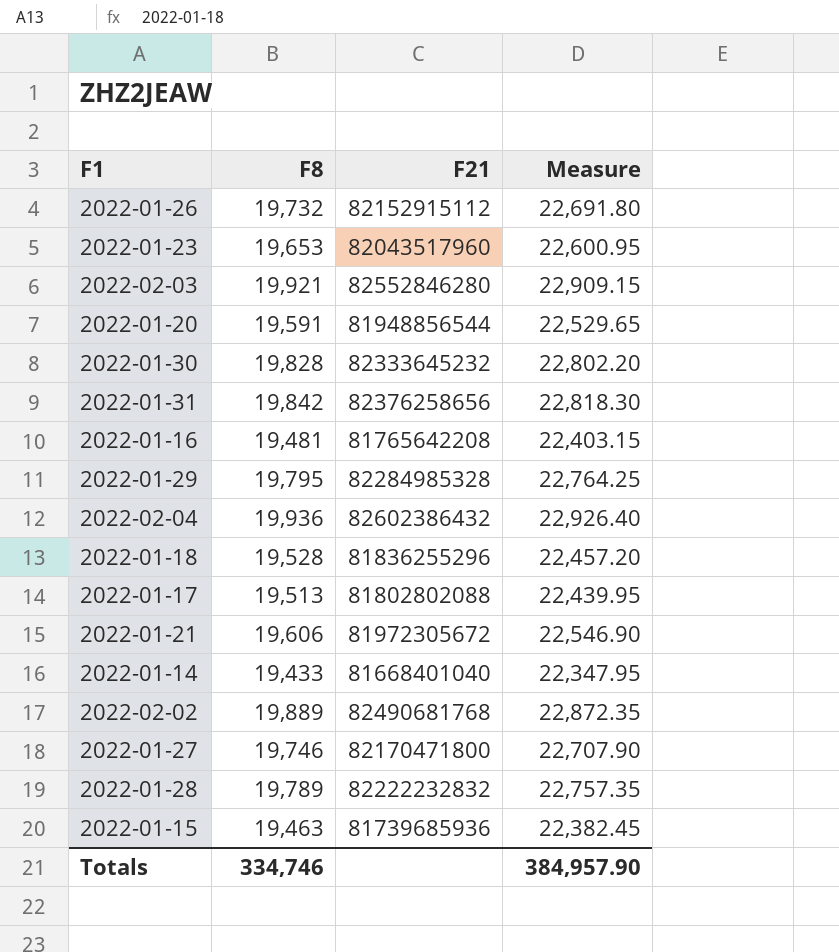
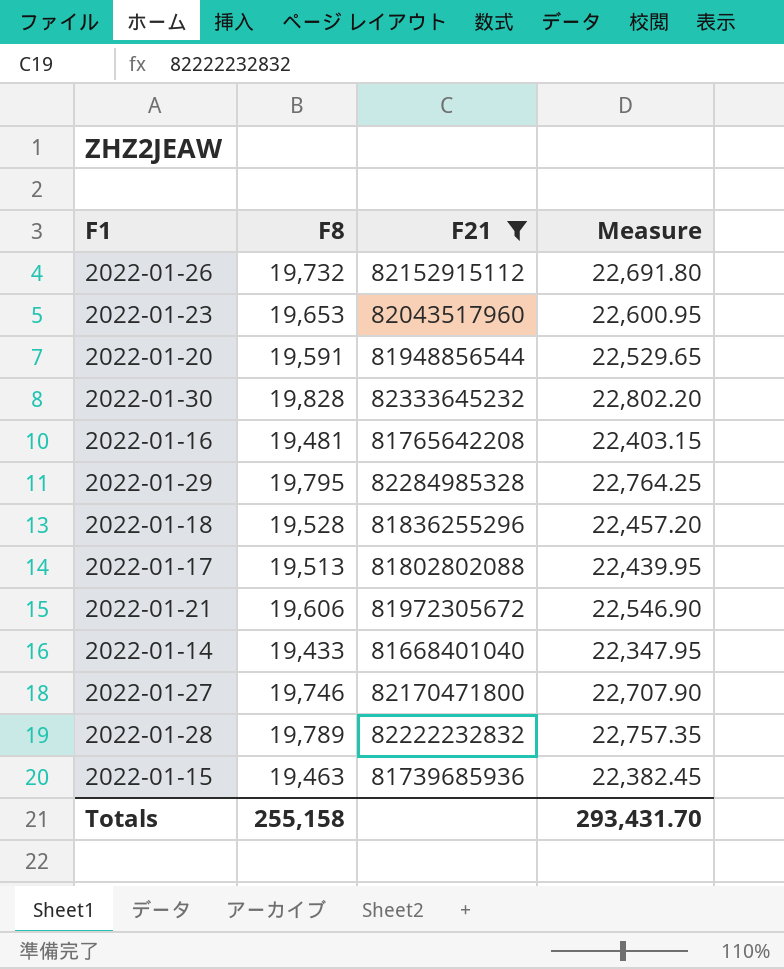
filter: none -> F21 <= 82333645232
Totals | F8: 334,746 -> 255,158
Totals | Measure: 384,957.90 -> 293,431.70

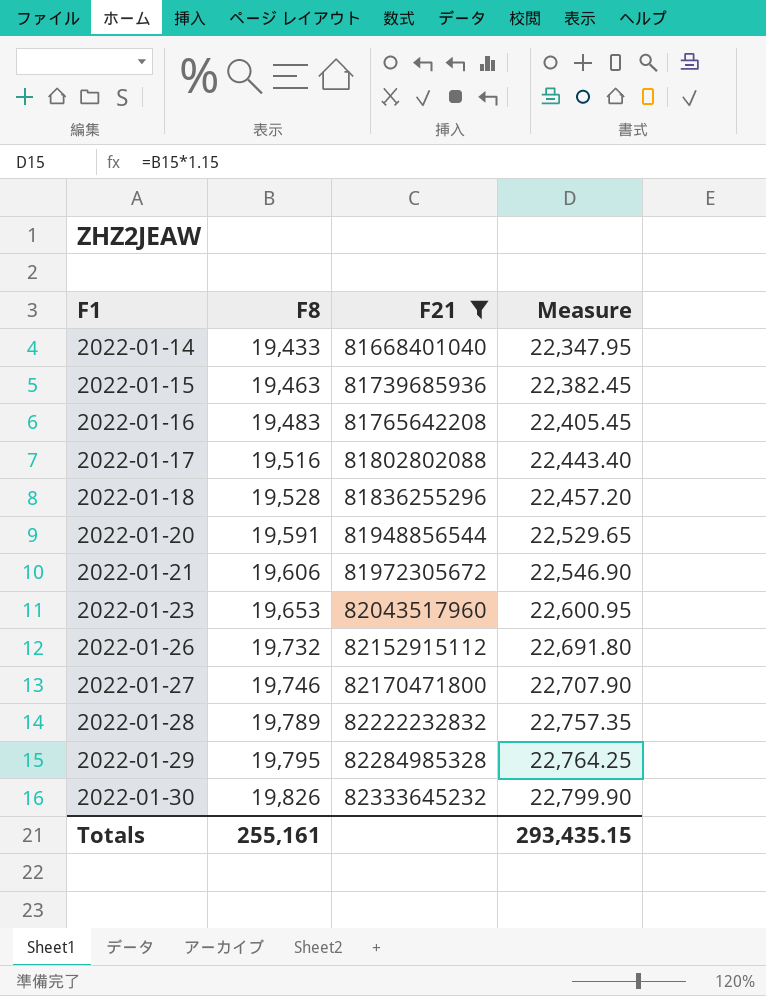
row order: none -> F1 ascending
2022-01-16 | F8: 19,481 -> 19,483
2022-01-16 | Measure: 22,403.15 -> 22,405.45
2022-01-17 | F8: 19,513 -> 19,516
2022-01-17 | Measure: 22,439.95 -> 22,443.40
2022-01-30 | F8: 19,828 -> 19,826
2022-01-30 | Measure: 22,802.20 -> 22,799.90
Totals | F8: 255,158 -> 255,161
Totals | Measure: 293,431.70 -> 293,435.15

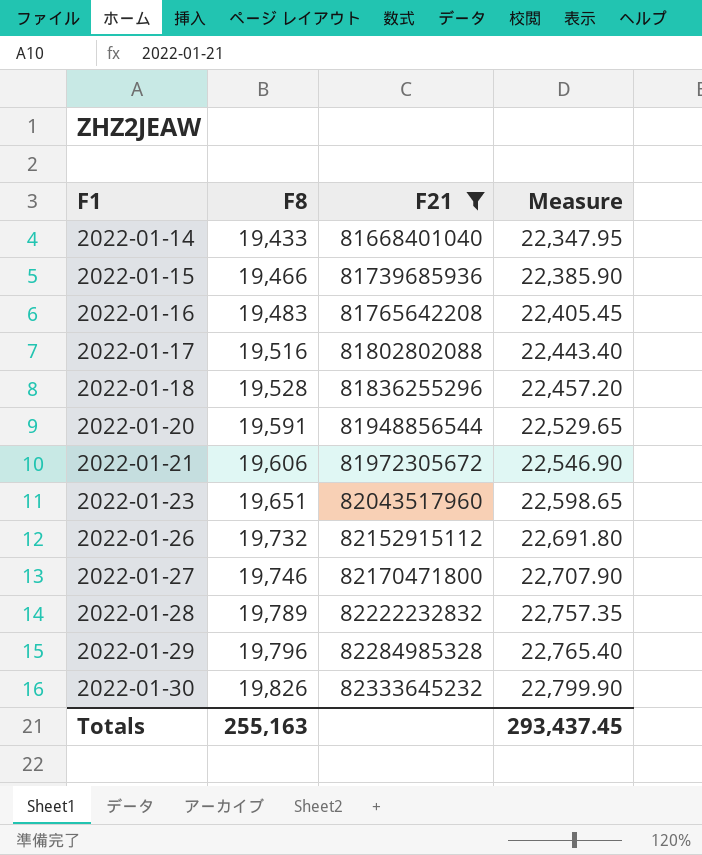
2022-01-15 | F8: 19,463 -> 19,466
2022-01-15 | Measure: 22,382.45 -> 22,385.90
2022-01-23 | F8: 19,653 -> 19,651
2022-01-23 | Measure: 22,600.95 -> 22,598.65
2022-01-29 | F8: 19,795 -> 19,796
2022-01-29 | Measure: 22,764.25 -> 22,765.40
Totals | F8: 255,161 -> 255,163
Totals | Measure: 293,435.15 -> 293,437.45

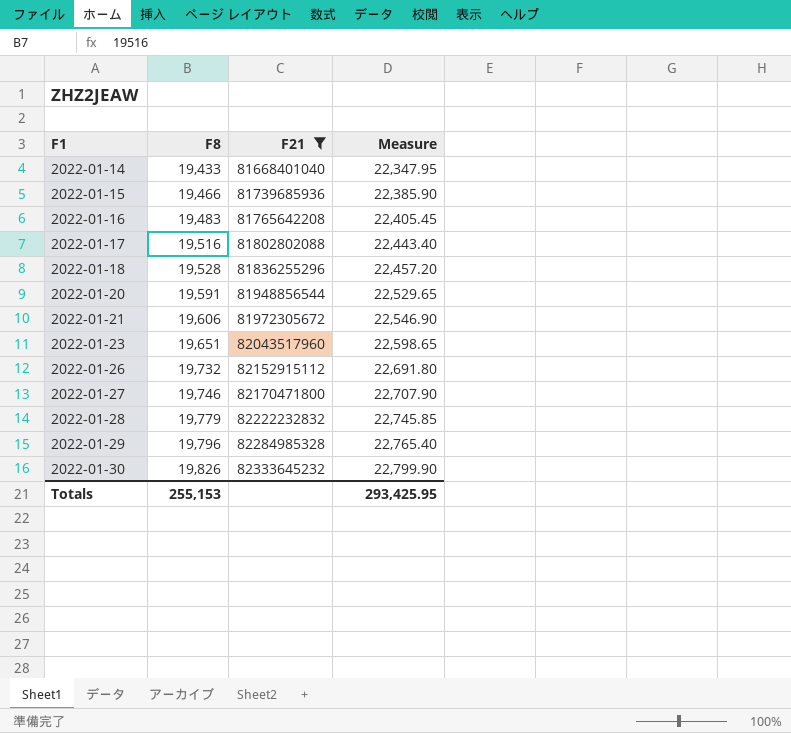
2022-01-28 | F8: 19,789 -> 19,779
2022-01-28 | Measure: 22,757.35 -> 22,745.85
Totals | F8: 255,163 -> 255,153
Totals | Measure: 293,437.45 -> 293,425.95

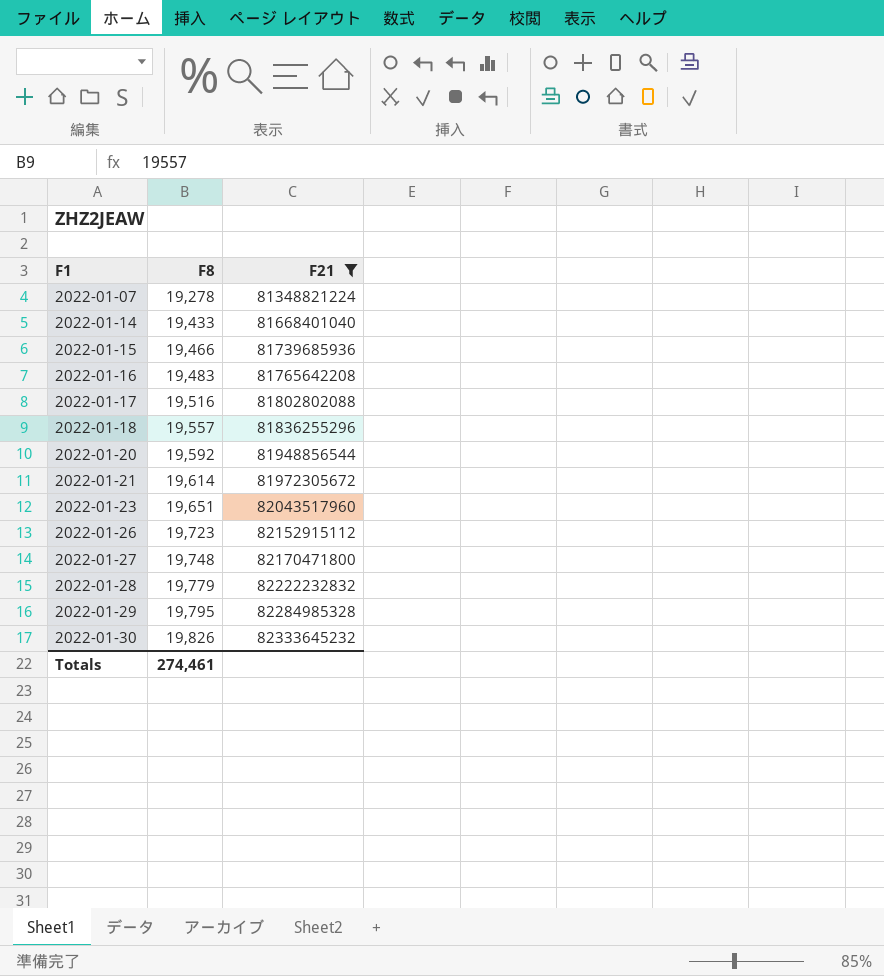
column Measure | formula: [F8] * 1.15 -> none
row 2022-01-07: none -> 19,278 | 81348821224
2022-01-18 | F8: 19,528 -> 19,557
2022-01-20 | F8: 19,591 -> 19,592
2022-01-21 | F8: 19,606 -> 19,614
2022-01-26 | F8: 19,732 -> 19,723
2022-01-27 | F8: 19,746 -> 19,748
2022-01-29 | F8: 19,796 -> 19,795
Totals | F8: 255,153 -> 274,461

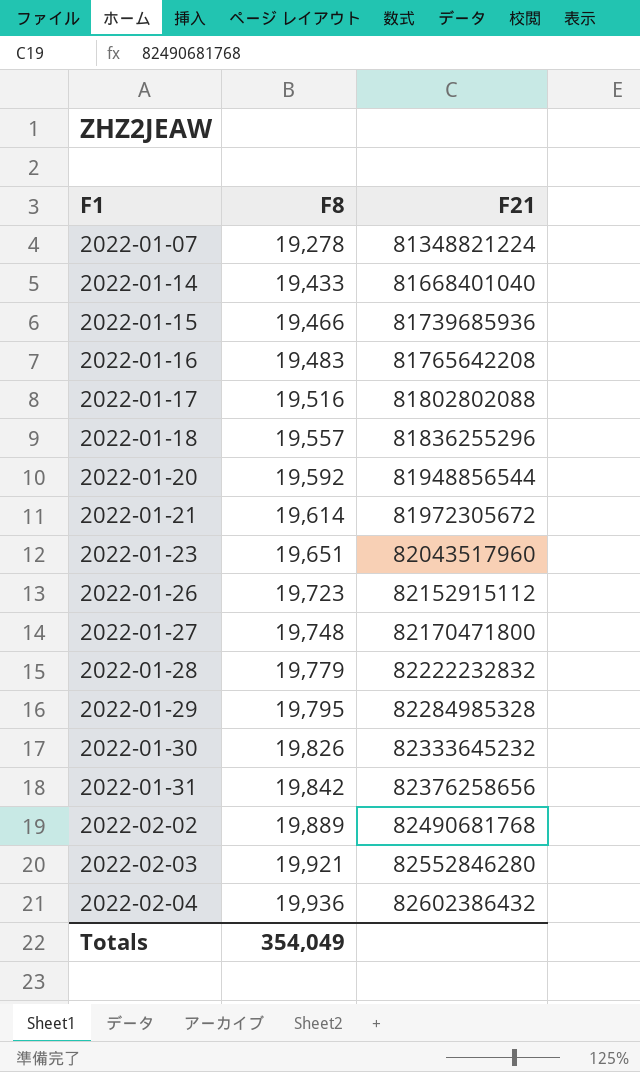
filter: F21 <= 82333645232 -> none
Totals | F8: 274,461 -> 354,049

